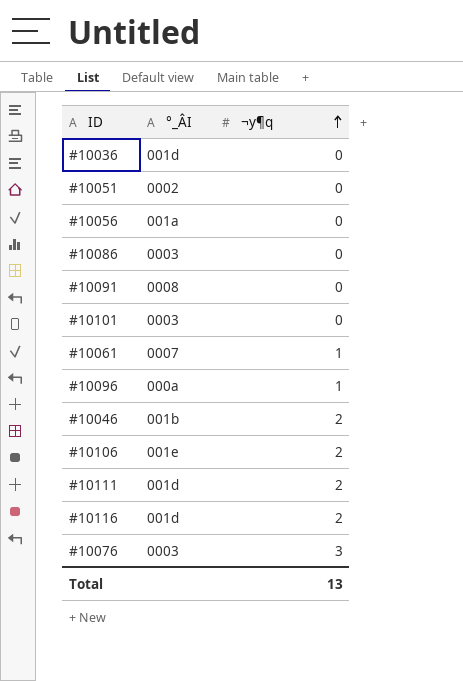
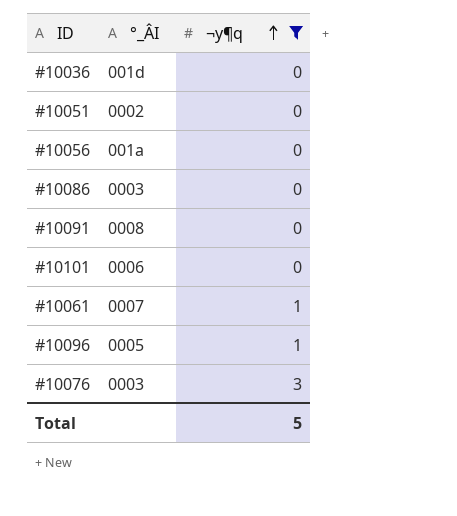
filter: none -> ¬y¶q != 2
#10101 | °_ÂI: 0003 -> 0006
#10096 | °_ÂI: 000a -> 0005
Total | ¬y¶q: 13 -> 5

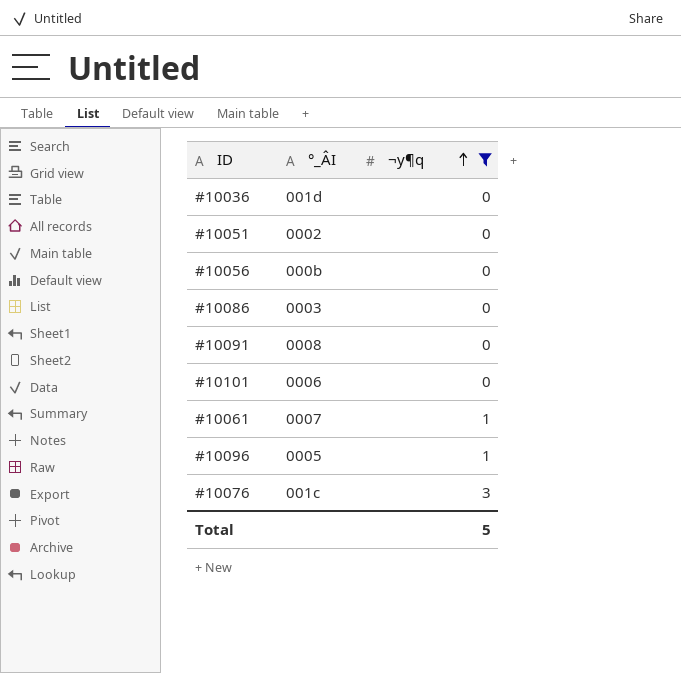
#10056 | °_ÂI: 001a -> 000b
#10076 | °_ÂI: 0003 -> 001c

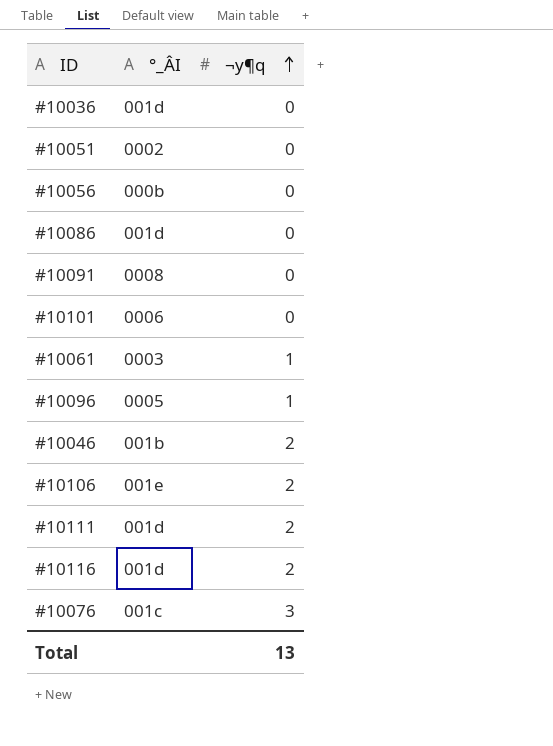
filter: ¬y¶q != 2 -> none
#10086 | °_ÂI: 0003 -> 001d
#10061 | °_ÂI: 0007 -> 0003
Total | ¬y¶q: 5 -> 13

